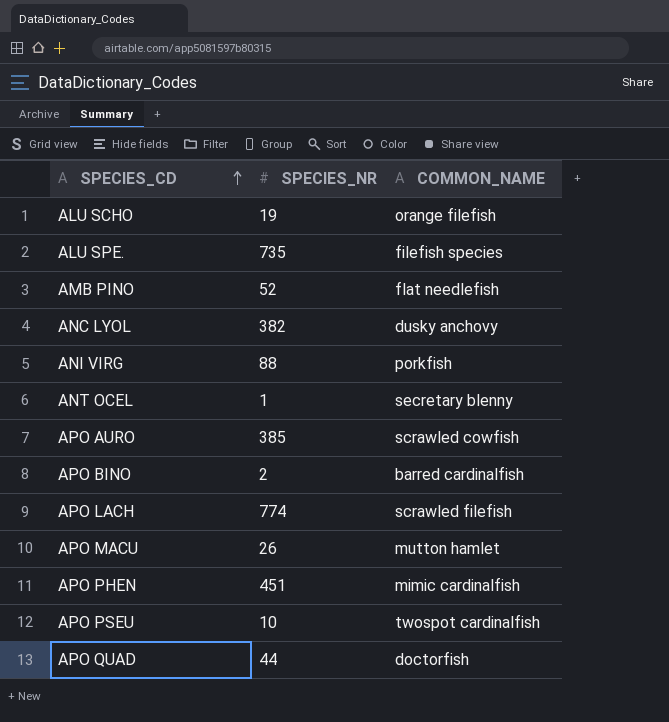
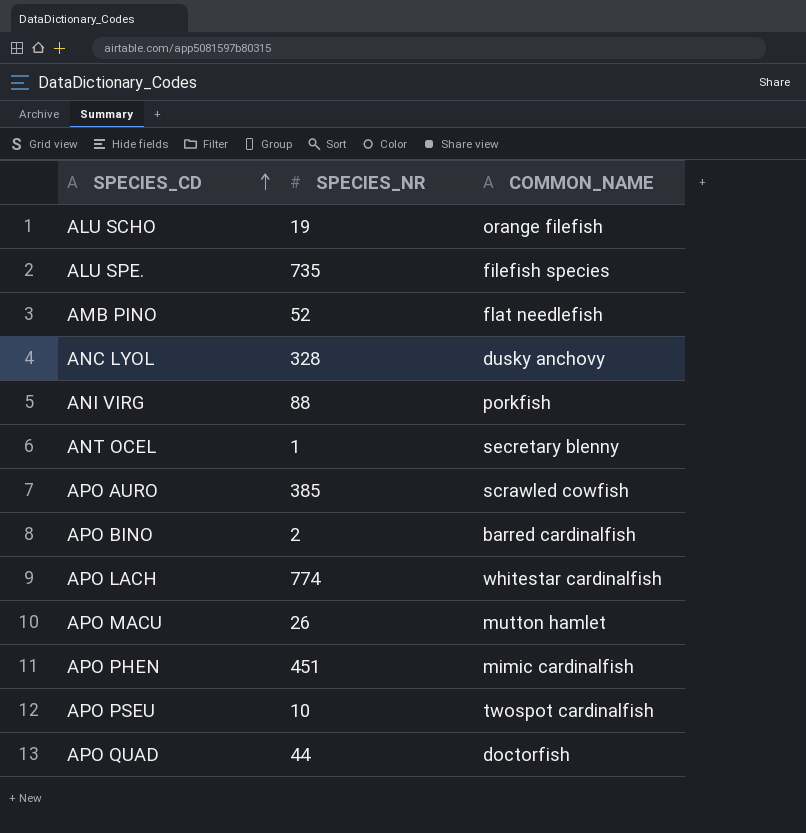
ANC LYOL | SPECIES_NR: 382 -> 328
APO LACH | COMMON_NAME: scrawled filefish -> whitestar cardinalfish

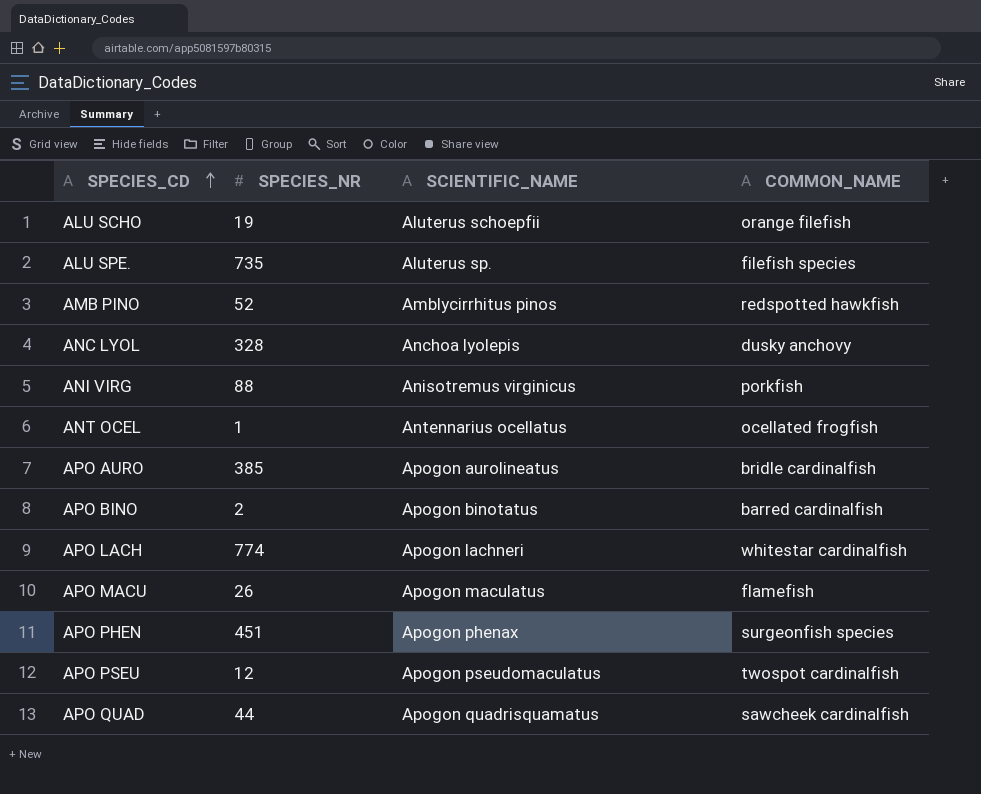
column SCIENTIFIC_NAME | position: none -> 3
AMB PINO | COMMON_NAME: flat needlefish -> redspotted hawkfish
ANT OCEL | COMMON_NAME: secretary blenny -> ocellated frogfish
APO AURO | COMMON_NAME: scrawled cowfish -> bridle cardinalfish
APO MACU | COMMON_NAME: mutton hamlet -> flamefish
APO PHEN | COMMON_NAME: mimic cardinalfish -> surgeonfish species
APO PSEU | SPECIES_NR: 10 -> 12
APO QUAD | COMMON_NAME: doctorfish -> sawcheek cardinalfish

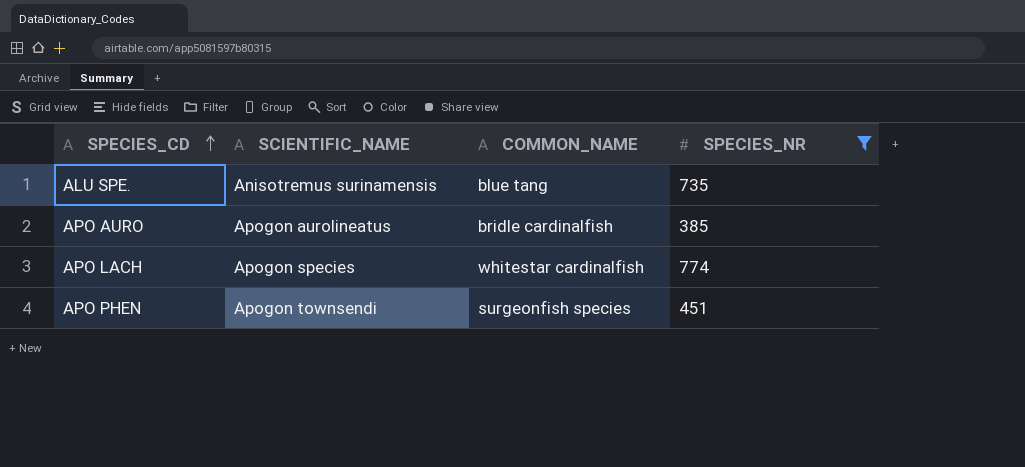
filter: none -> SPECIES_NR >= 385
column SPECIES_NR | position: 2 -> 4
ALU SPE. | SCIENTIFIC_NAME: Aluterus sp. -> Anisotremus surinamensis
ALU SPE. | COMMON_NAME: filefish species -> blue tang
APO LACH | SCIENTIFIC_NAME: Apogon lachneri -> Apogon species
APO PHEN | SCIENTIFIC_NAME: Apogon phenax -> Apogon townsendi

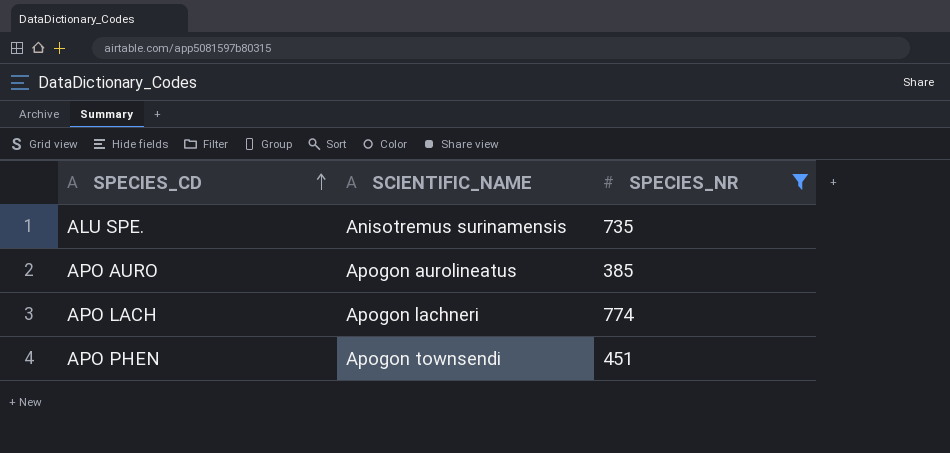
column COMMON_NAME | position: 3 -> none
APO LACH | SCIENTIFIC_NAME: Apogon species -> Apogon lachneri

